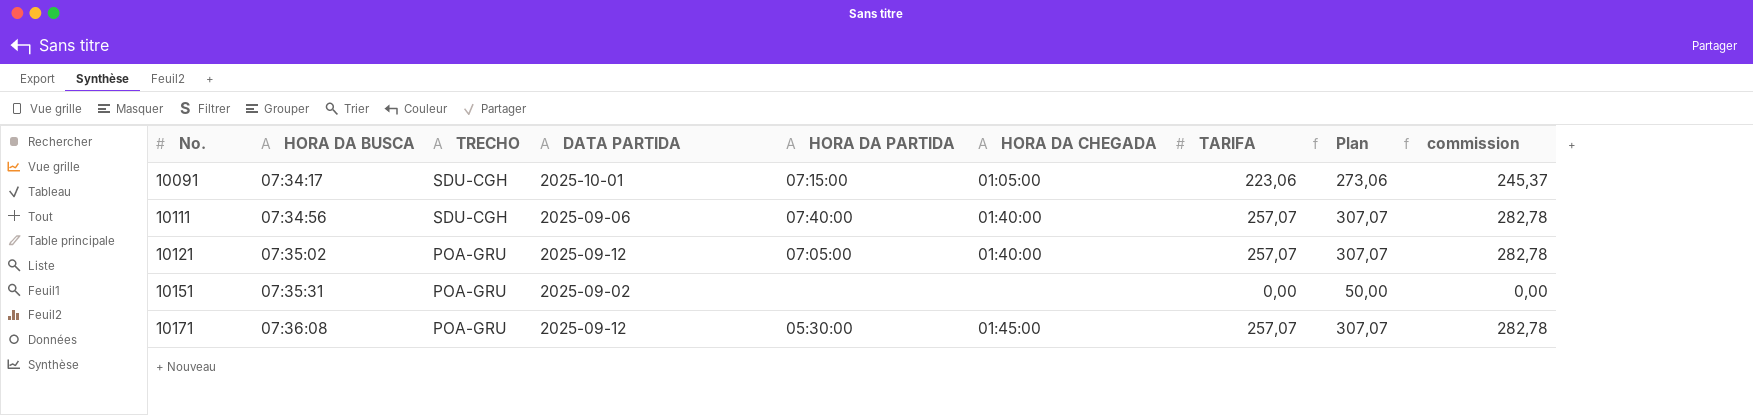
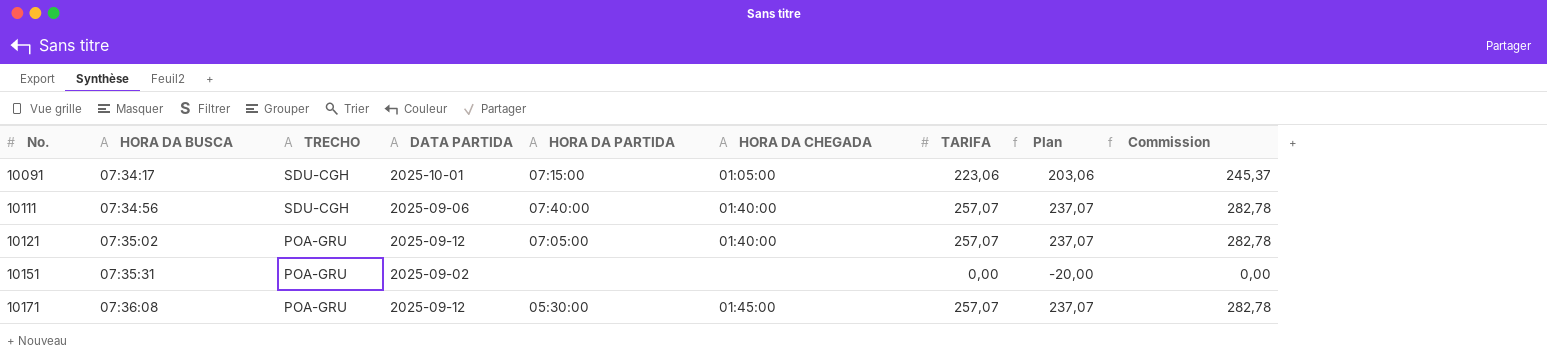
column Plan | formula: [TARIFA] + 50 -> [TARIFA] - 20
column name: commission -> Commission

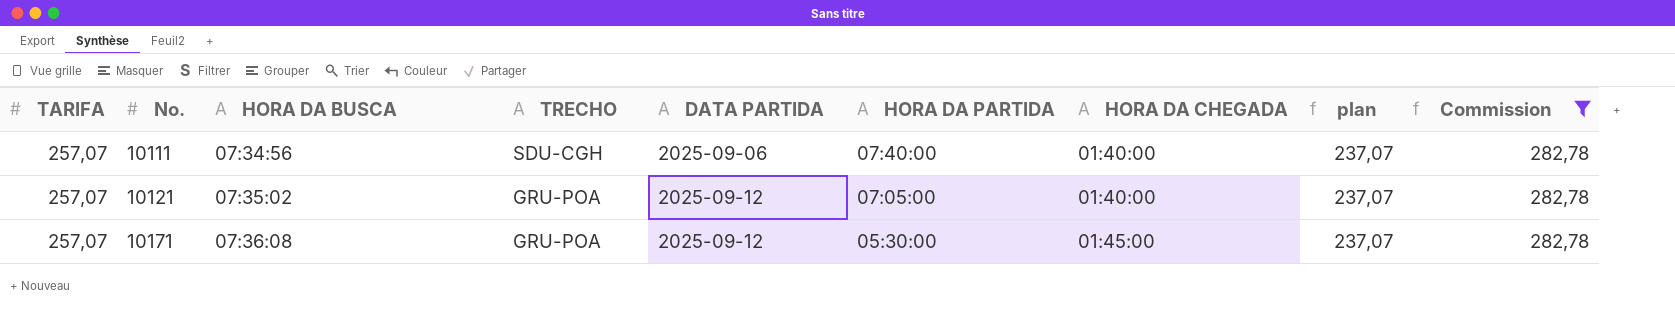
filter: none -> Commission = 282,78
column TARIFA | position: 7 -> 1
column name: Plan -> plan
10121 | TRECHO: POA-GRU -> GRU-POA
10171 | TRECHO: POA-GRU -> GRU-POA

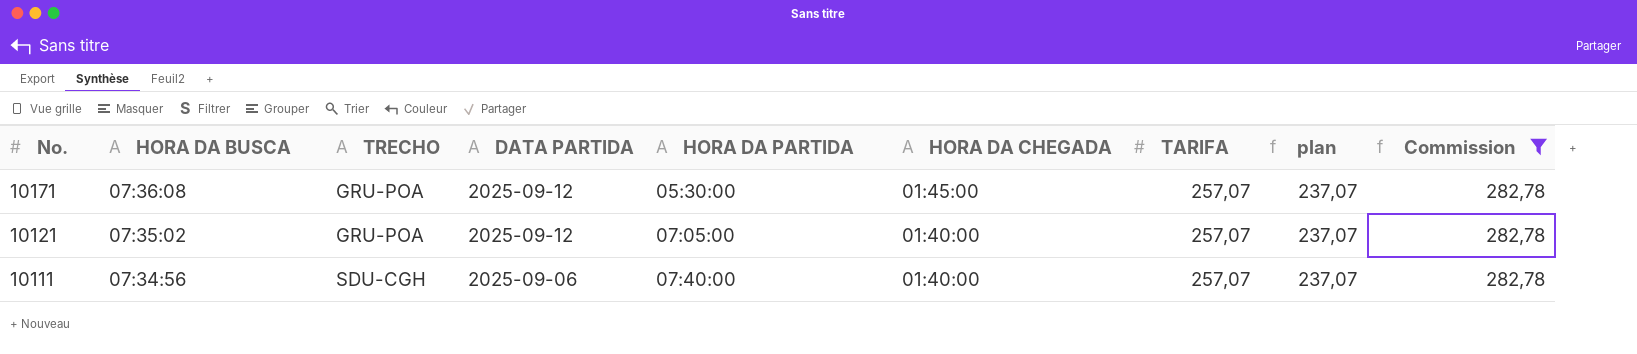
row order: No. ascending -> No. descending
column TARIFA | position: 1 -> 7

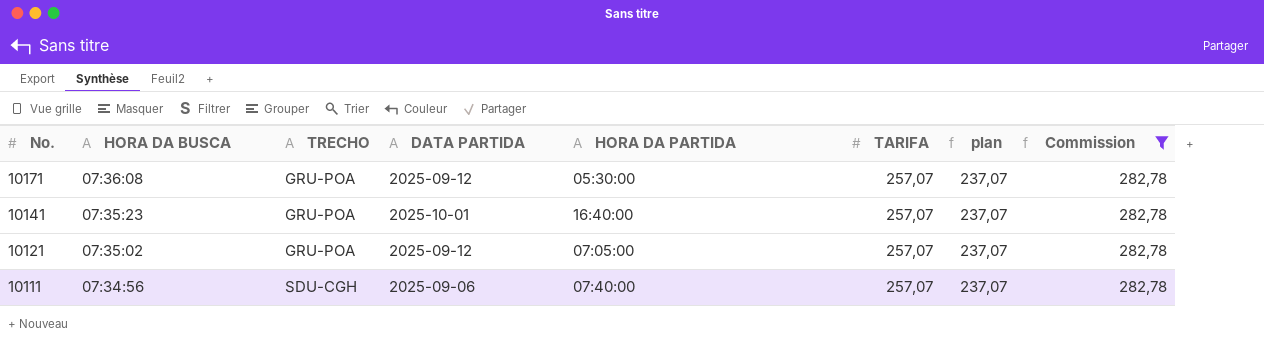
column HORA DA CHEGADA | position: 6 -> none
row 10141: none -> 07:35:23 | GRU-POA | 2025-10-01 | 16:40:00 | 257,07 | 237,07 | 282,78

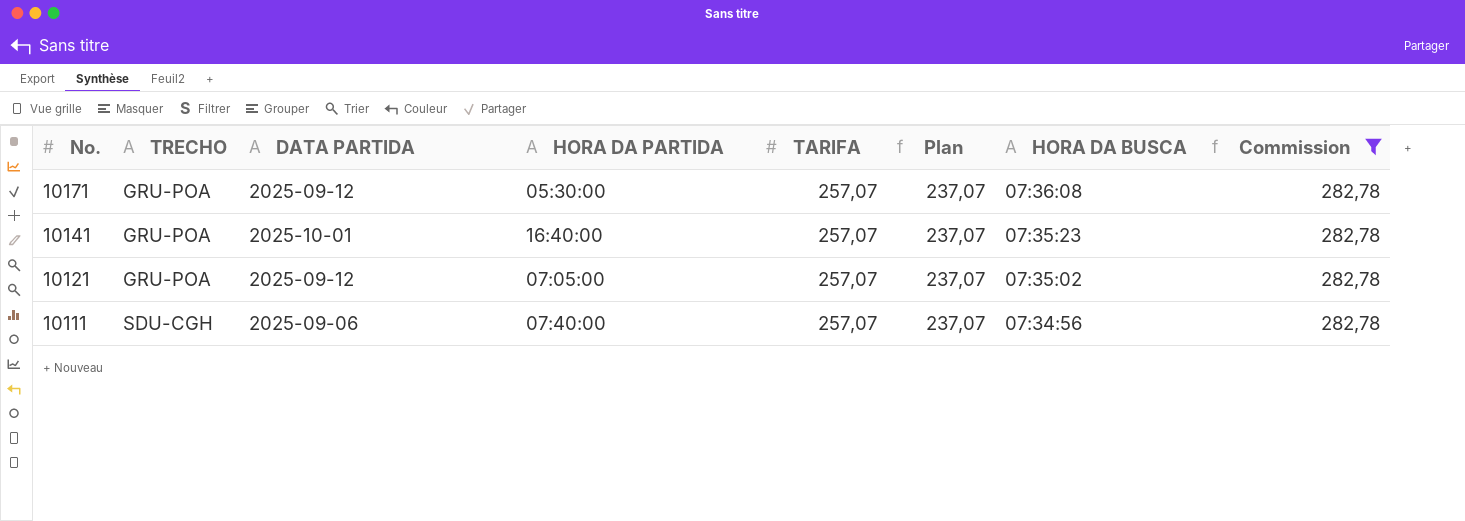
column name: plan -> Plan
column HORA DA BUSCA | position: 2 -> 7

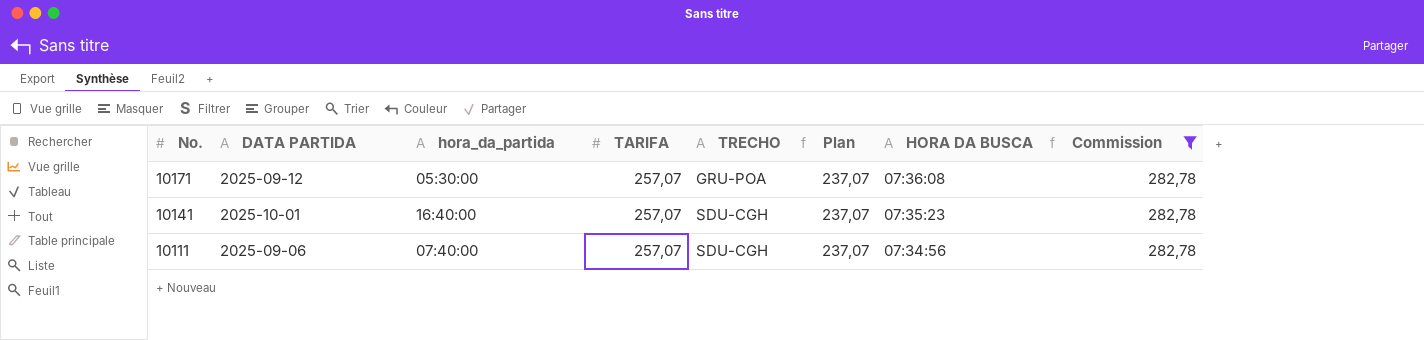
column name: HORA DA PARTIDA -> hora_da_partida
column TRECHO | position: 2 -> 5
row 10121: GRU-POA | 2025-09-12 | 07:05:00 | 257,07 | 237,07 | 07:35:02 | 282,78 -> none
10141 | TRECHO: GRU-POA -> SDU-CGH

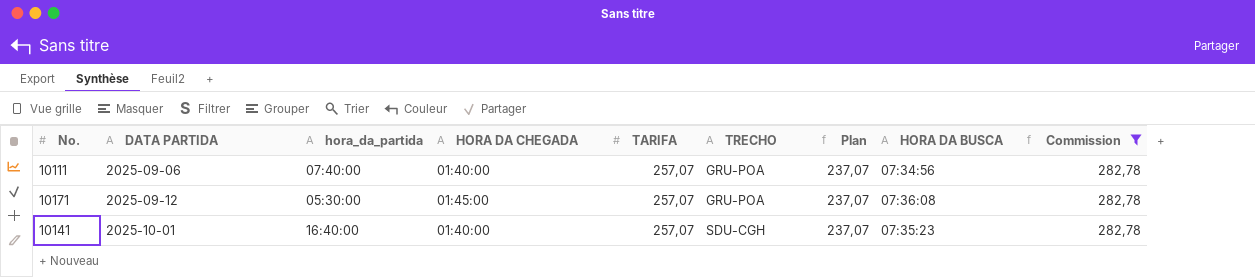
row order: No. descending -> DATA PARTIDA ascending
column HORA DA CHEGADA | position: none -> 4
10111 | TRECHO: SDU-CGH -> GRU-POA

